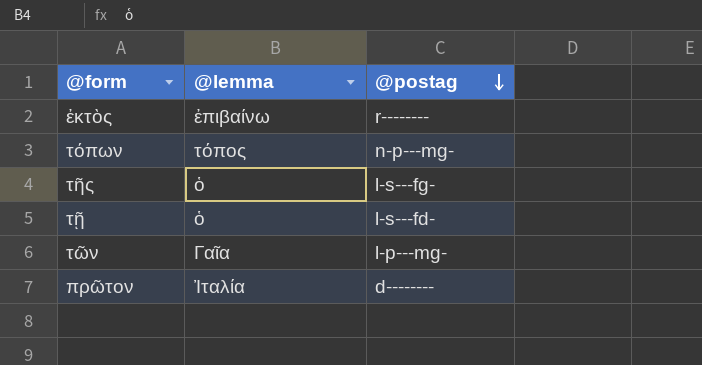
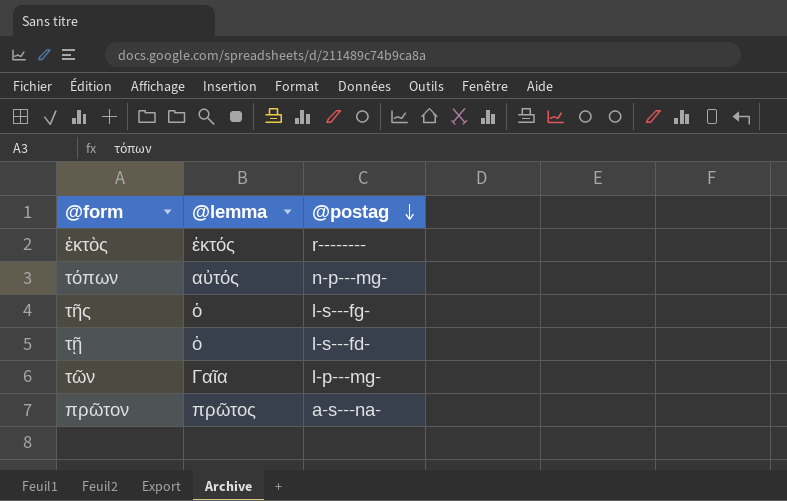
ἐκτὸς | @lemma: ἐπιβαίνω -> ἐκτός
τόπων | @lemma: τόπος -> αὐτός
πρῶτον | @lemma: Ἰταλία -> πρῶτος
πρῶτον | @postag: d-------- -> a-s---na-

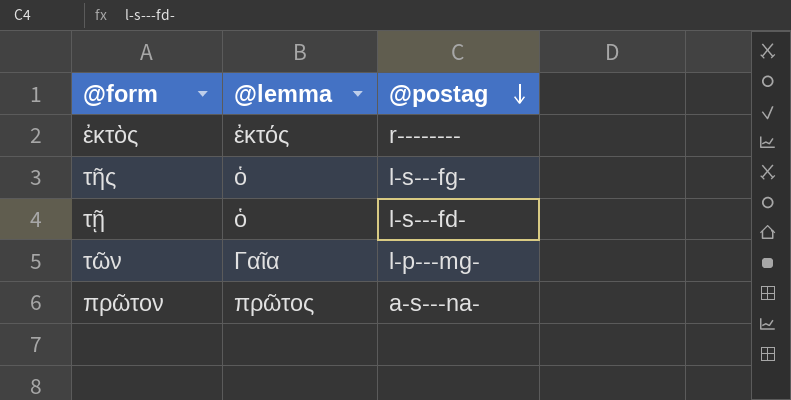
row τόπων: αὐτός | n-p---mg- -> none

